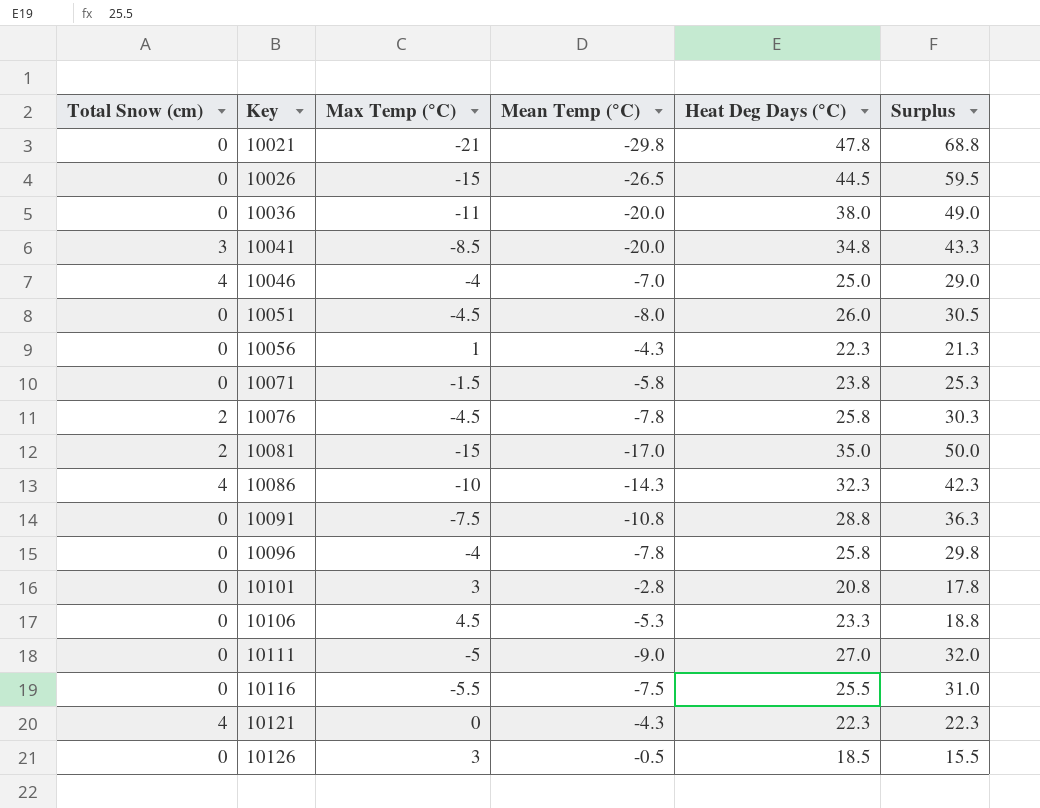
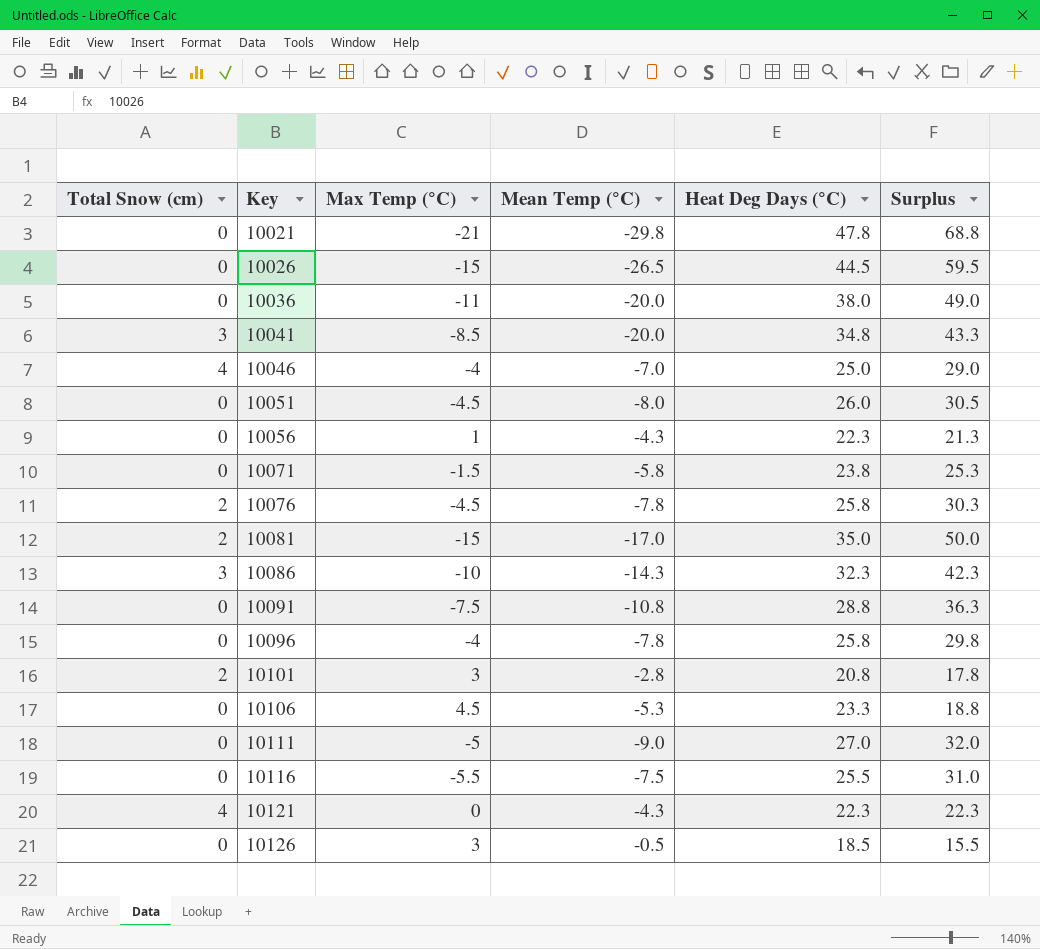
10086 | Total Snow (cm): 4 -> 3
10101 | Total Snow (cm): 0 -> 2

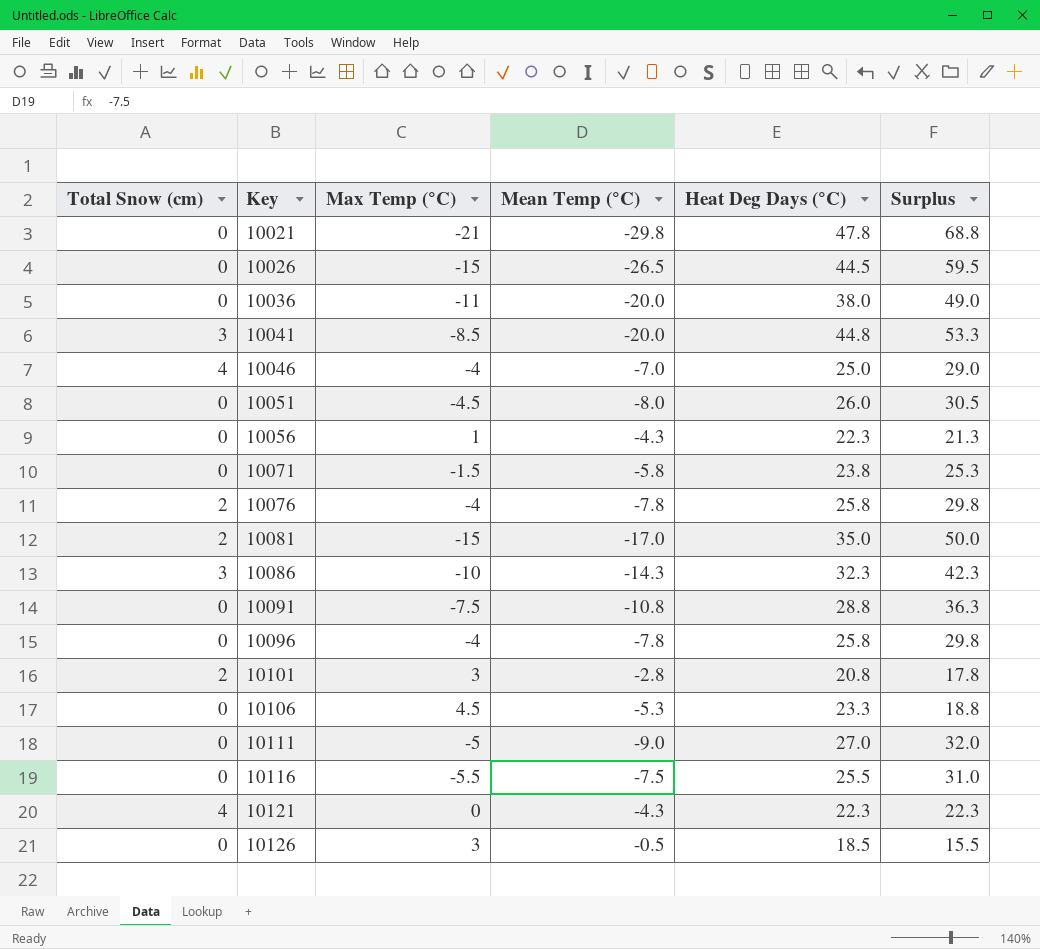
10041 | Heat Deg Days (°C): 34.8 -> 44.8
10041 | Surplus: 43.3 -> 53.3
10076 | Max Temp (°C): -4.5 -> -4
10076 | Surplus: 30.3 -> 29.8

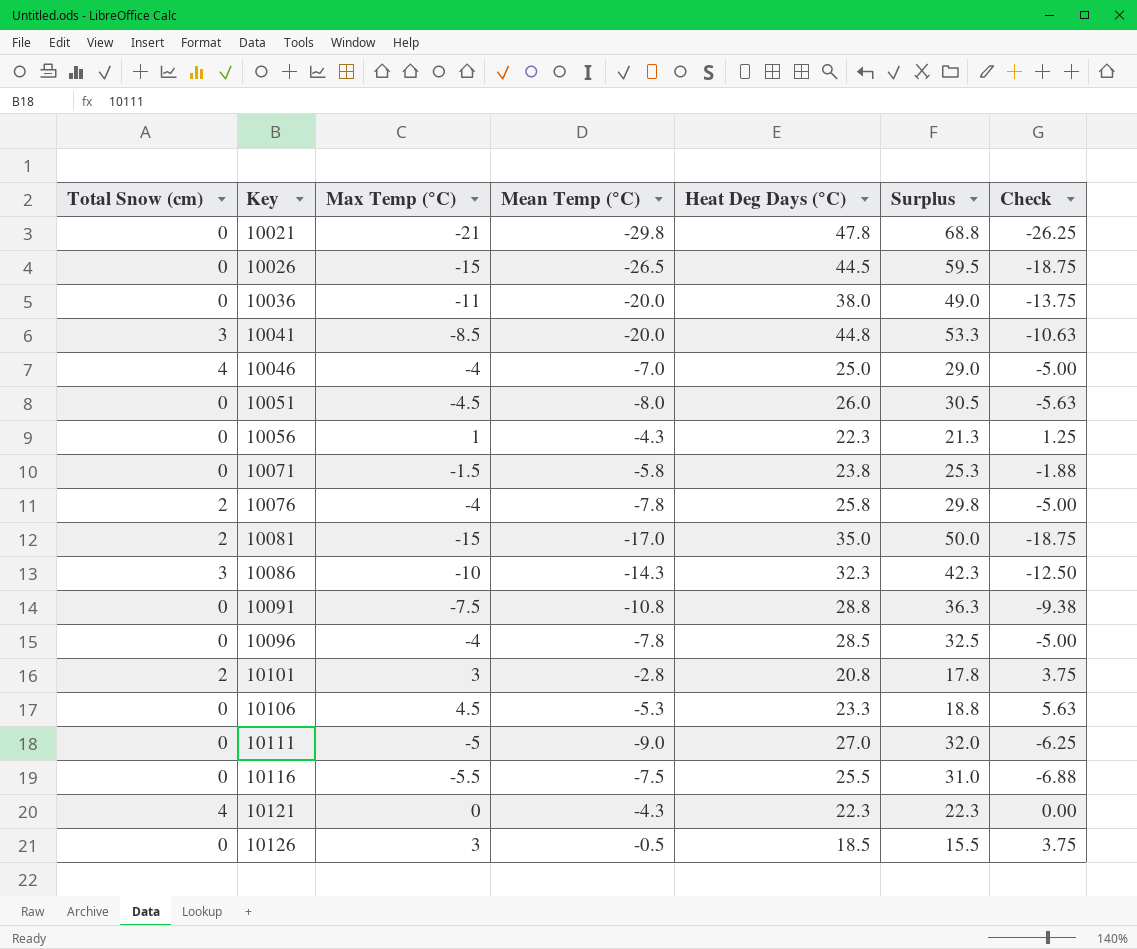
column Check | formula: none -> [Max Temp (°C)] * 1.25
10096 | Heat Deg Days (°C): 25.8 -> 28.5
10096 | Surplus: 29.8 -> 32.5

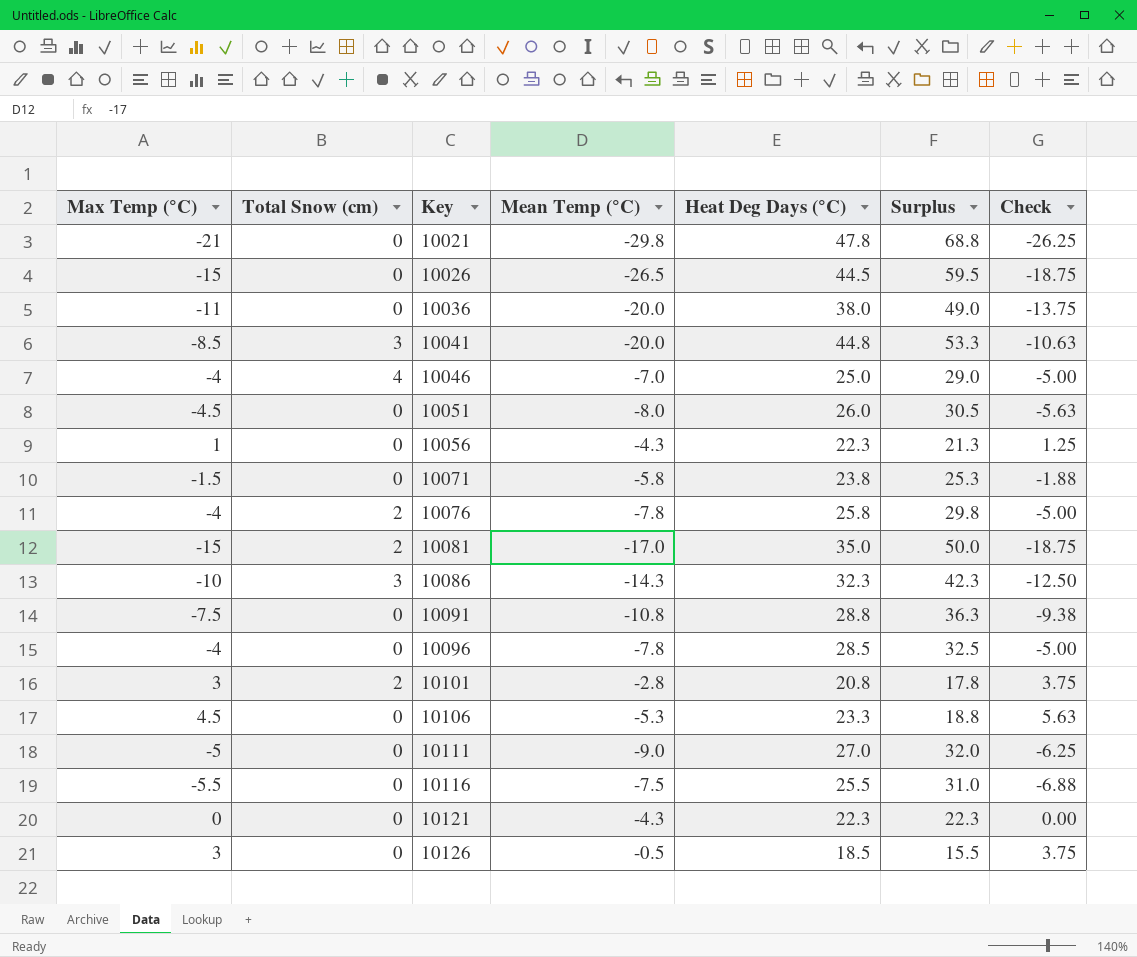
column Max Temp (°C) | position: 3 -> 1
10121 | Total Snow (cm): 4 -> 0

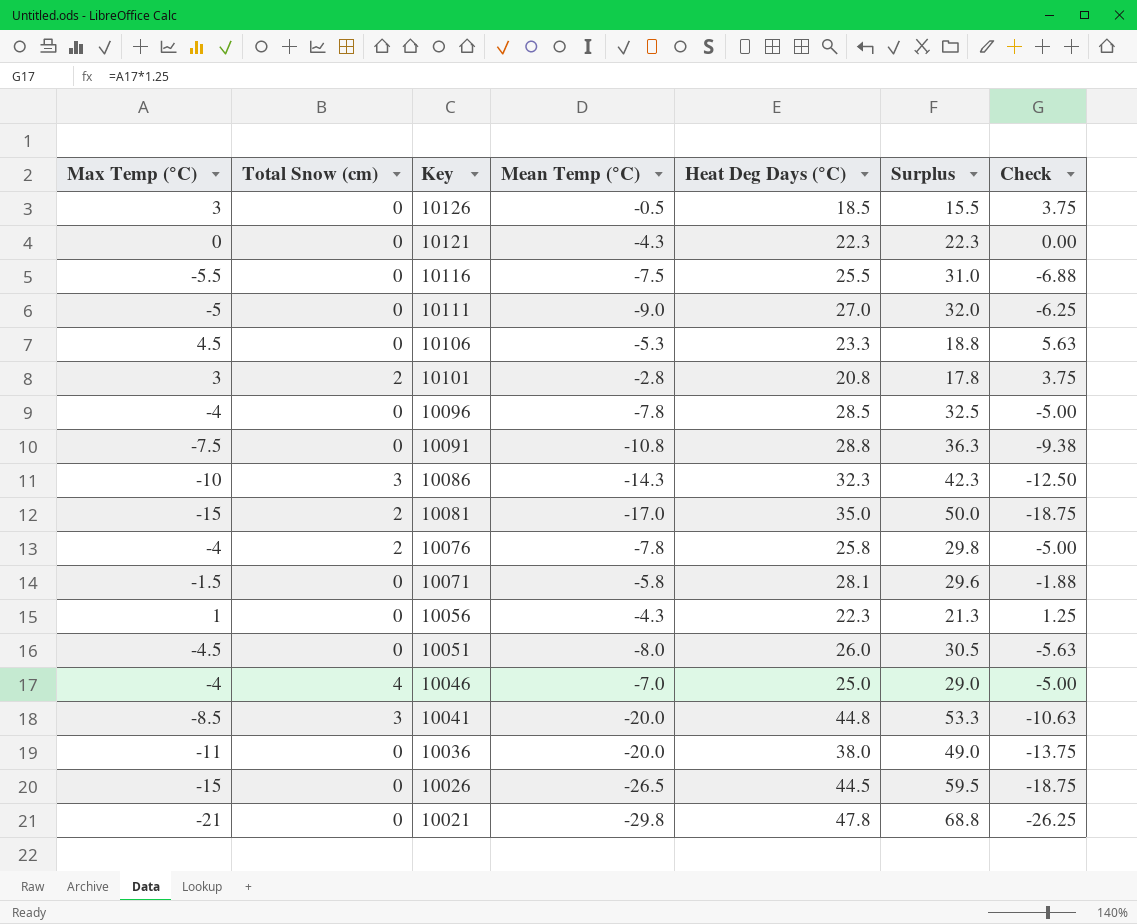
row order: Key ascending -> Key descending
10071 | Heat Deg Days (°C): 23.8 -> 28.1
10071 | Surplus: 25.3 -> 29.6

